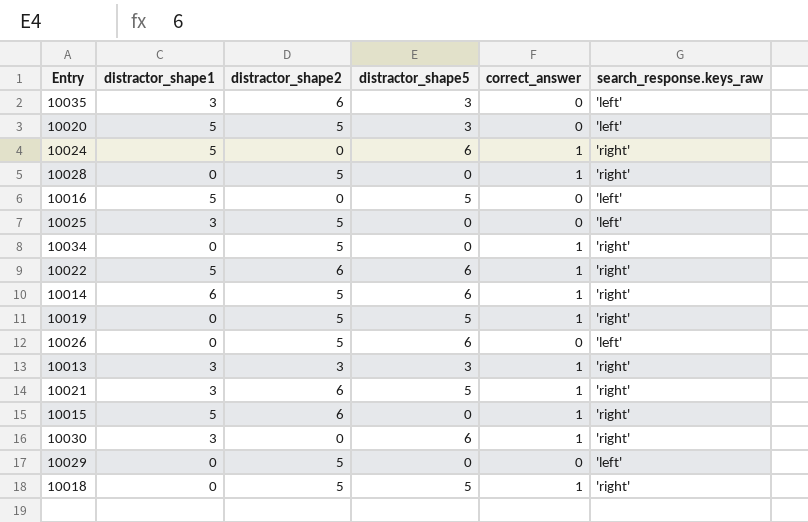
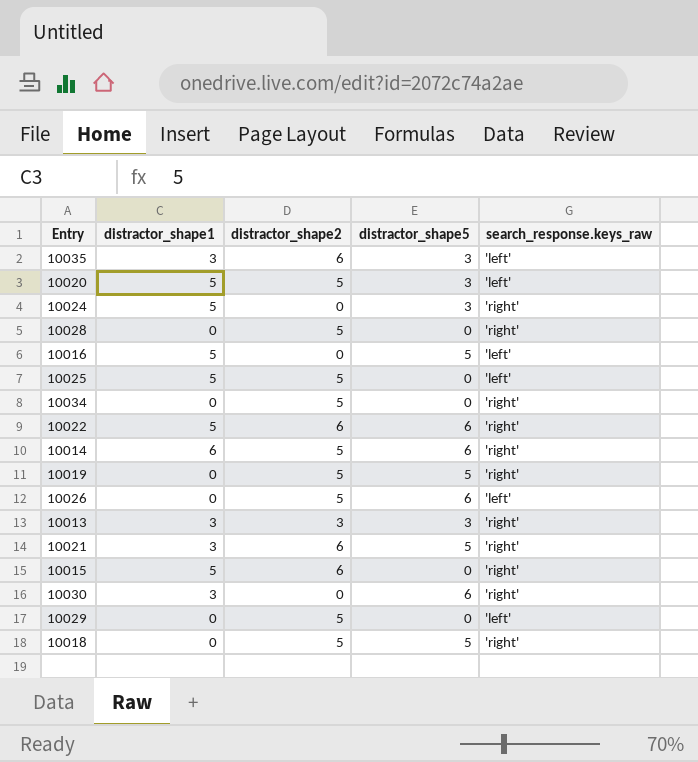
column correct_answer | position: 5 -> none
10024 | distractor_shape5: 6 -> 3
10025 | distractor_shape1: 3 -> 5

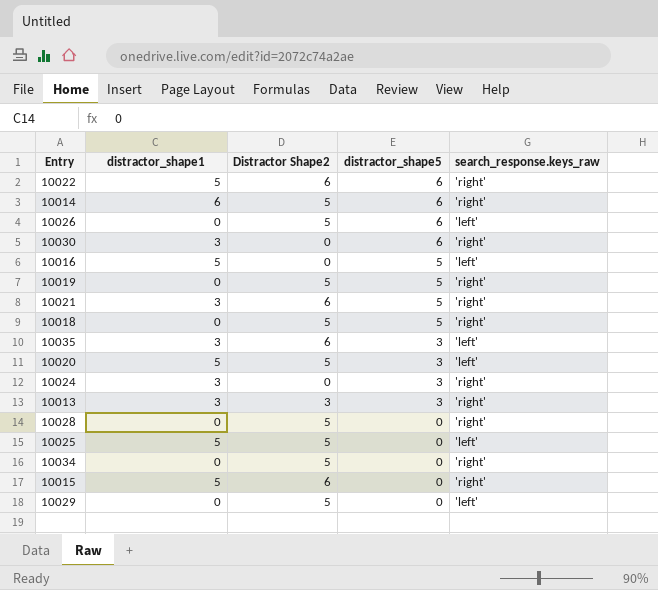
row order: none -> distractor_shape5 descending
column name: distractor_shape2 -> Distractor Shape2
10024 | distractor_shape1: 5 -> 3

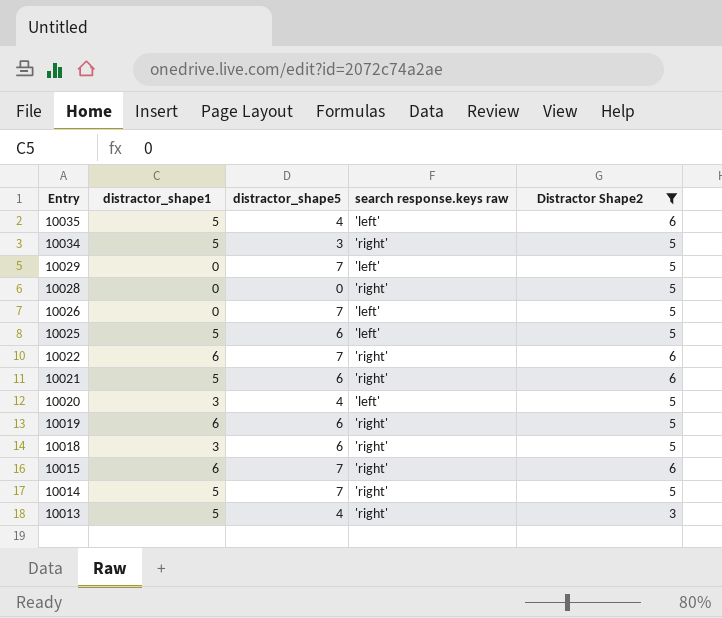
filter: none -> Distractor Shape2 != 0
row order: distractor_shape5 descending -> Entry descending
column name: search_response.keys_raw -> search response.keys raw
column Distractor Shape2 | position: 3 -> 5
10035 | distractor_shape1: 3 -> 5
10035 | distractor_shape5: 3 -> 4
10034 | distractor_shape1: 0 -> 5
10034 | distractor_shape5: 0 -> 3
10029 | distractor_shape5: 0 -> 7
10026 | distractor_shape5: 6 -> 7
10025 | distractor_shape5: 0 -> 6
10022 | distractor_shape1: 5 -> 6
10022 | distractor_shape5: 6 -> 7
10021 | distractor_shape1: 3 -> 5
10021 | distractor_shape5: 5 -> 6
10020 | distractor_shape1: 5 -> 3
10020 | distractor_shape5: 3 -> 4
10019 | distractor_shape1: 0 -> 6
10019 | distractor_shape5: 5 -> 6
10018 | distractor_shape1: 0 -> 3
10018 | distractor_shape5: 5 -> 6
10015 | distractor_shape1: 5 -> 6
10015 | distractor_shape5: 0 -> 7
10014 | distractor_shape1: 6 -> 5
10014 | distractor_shape5: 6 -> 7
10013 | distractor_shape1: 3 -> 5
10013 | distractor_shape5: 3 -> 4

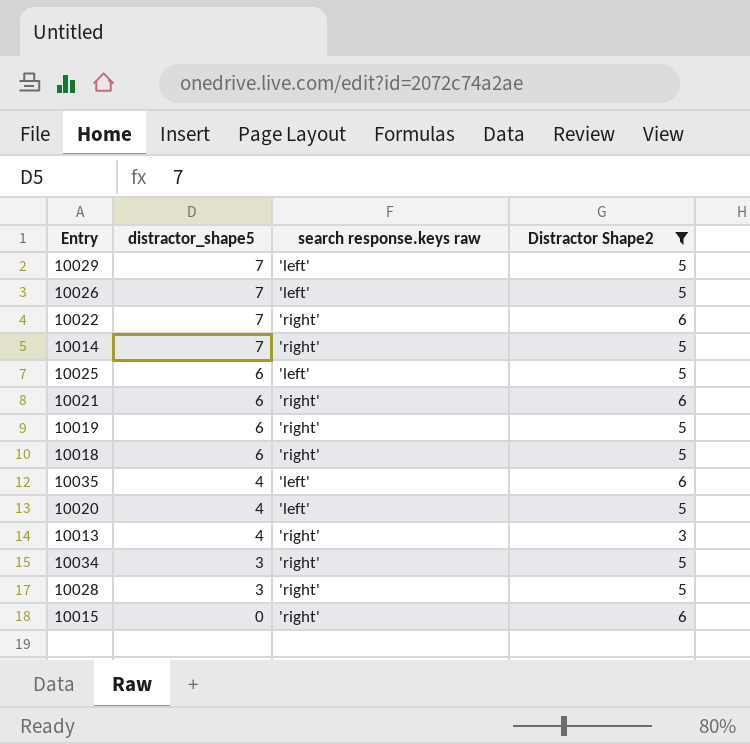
row order: Entry descending -> distractor_shape5 descending
column distractor_shape1 | position: 2 -> none
10028 | distractor_shape5: 0 -> 3
10015 | distractor_shape5: 7 -> 0

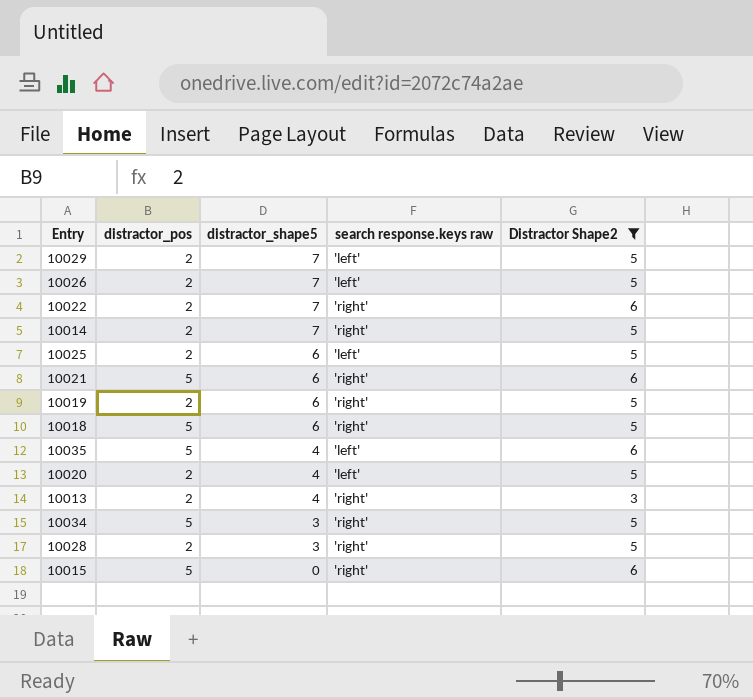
column distractor_pos | position: none -> 2

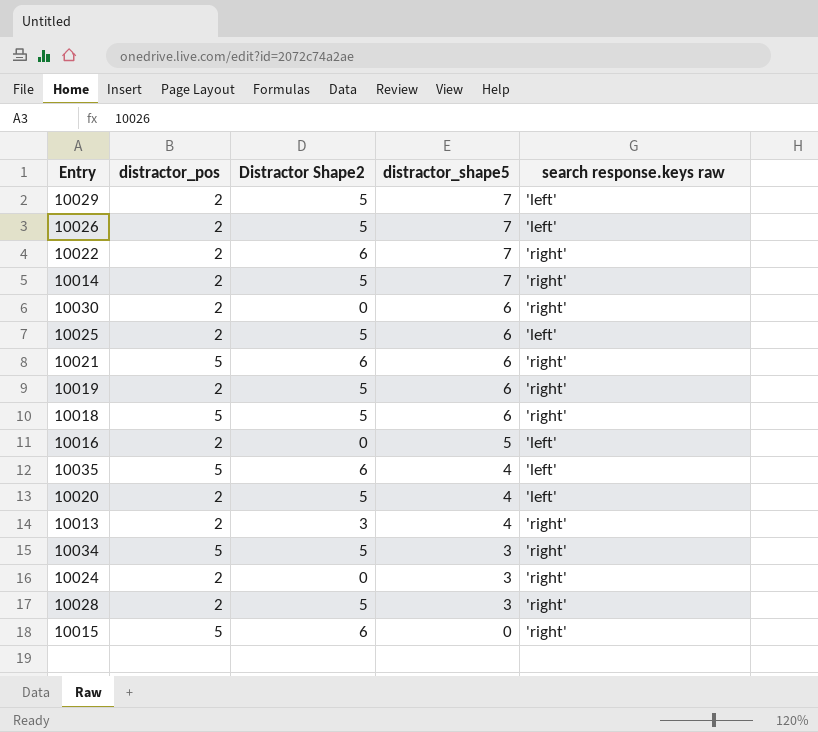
filter: Distractor Shape2 != 0 -> none
column Distractor Shape2 | position: 5 -> 3

